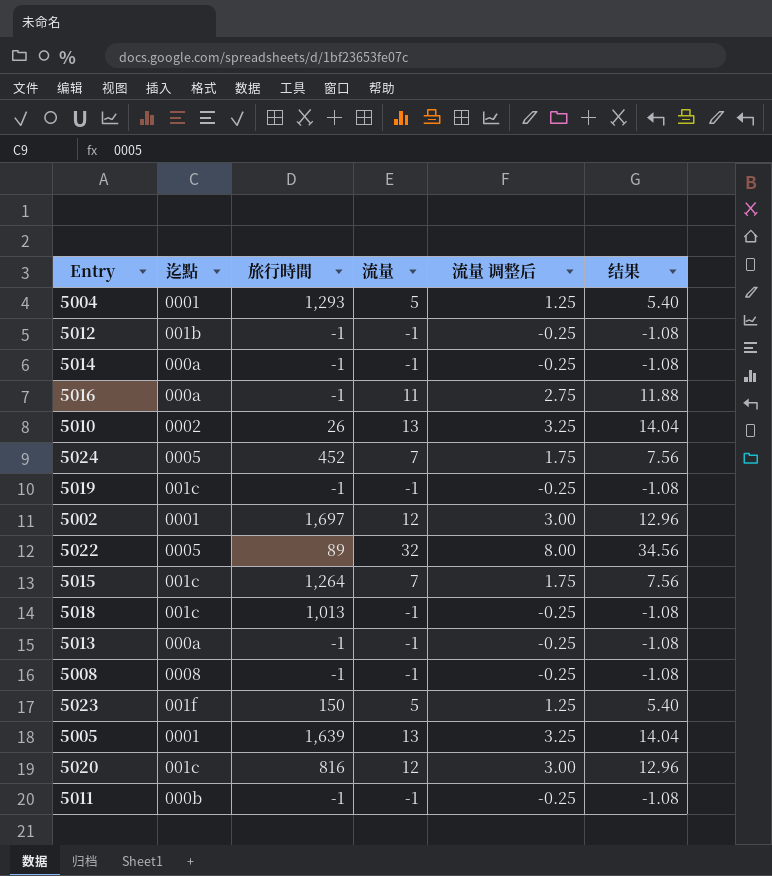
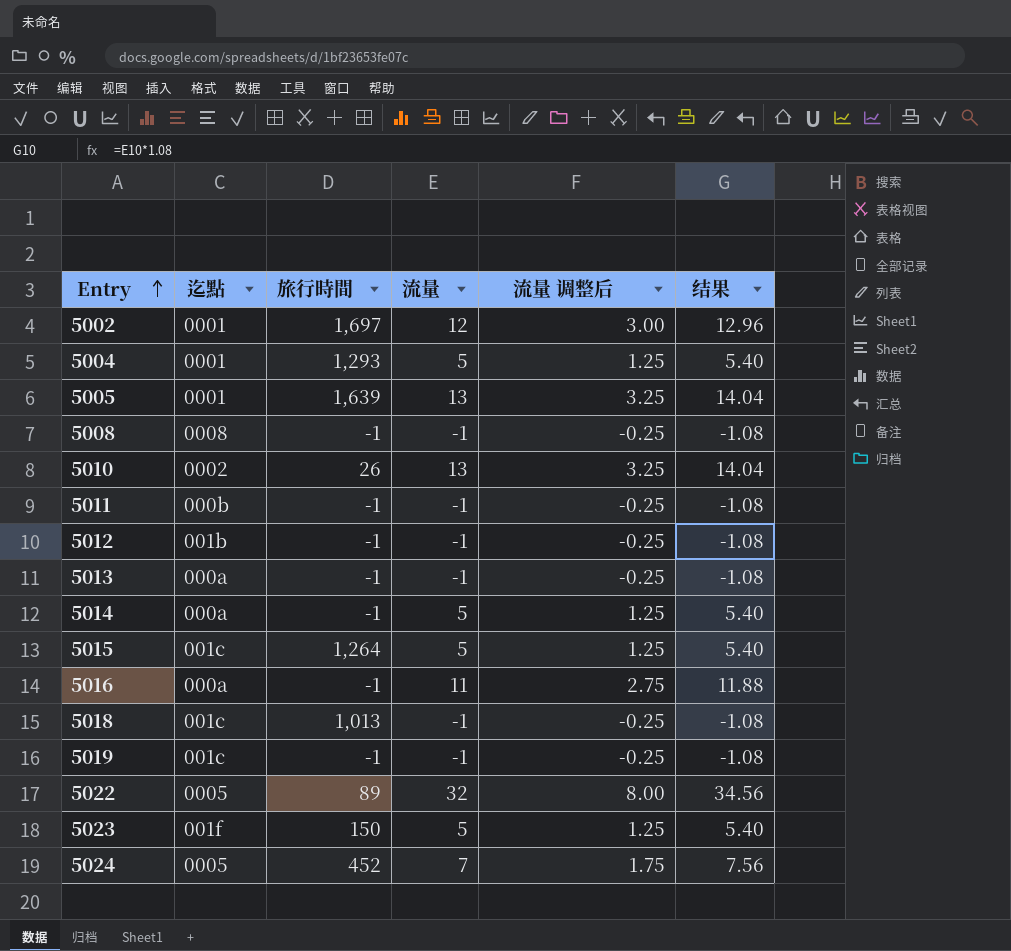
row order: none -> Entry ascending
row 5020: 001c | 816 | 12 | 3.00 | 12.96 -> none
5014 | 流量: -1 -> 5
5014 | 流量 调整后: -0.25 -> 1.25
5014 | 结果: -1.08 -> 5.40
5015 | 流量: 7 -> 5
5015 | 流量 调整后: 1.75 -> 1.25
5015 | 结果: 7.56 -> 5.40

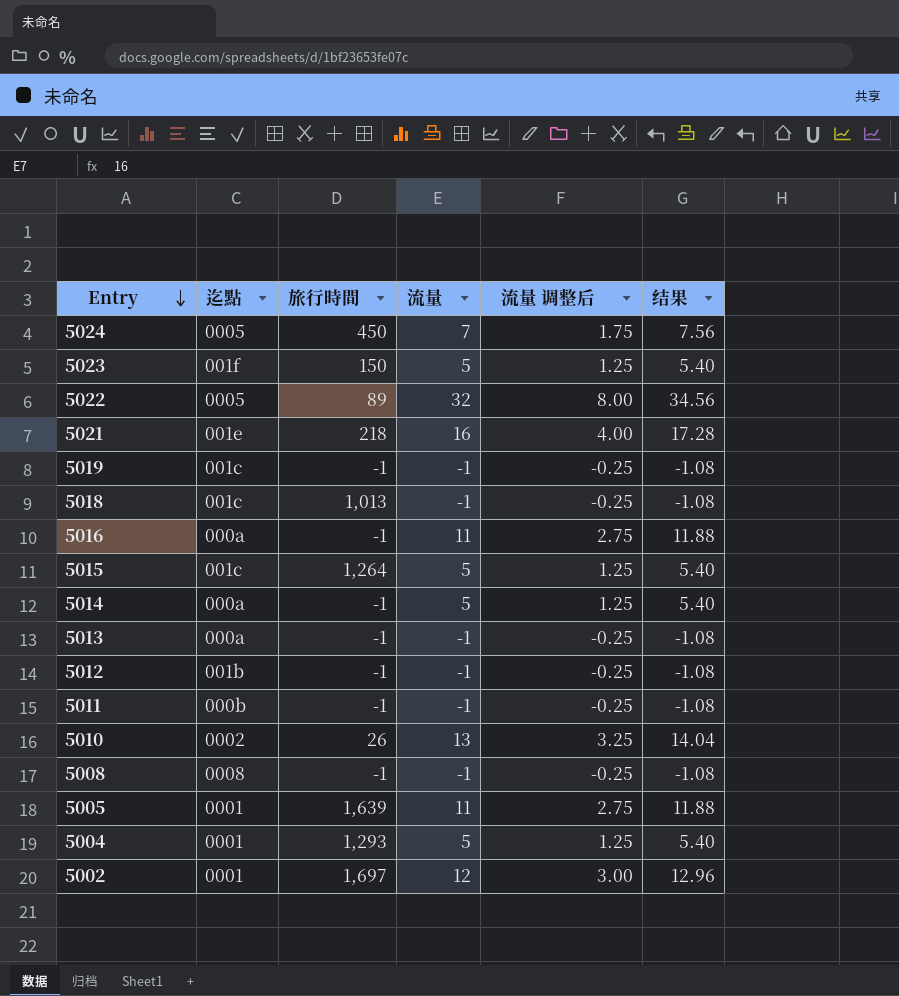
row order: Entry ascending -> Entry descending
5024 | 旅行時間: 452 -> 450
row 5021: none -> 001e | 218 | 16 | 4.00 | 17.28
5005 | 流量: 13 -> 11
5005 | 流量 调整后: 3.25 -> 2.75
5005 | 结果: 14.04 -> 11.88

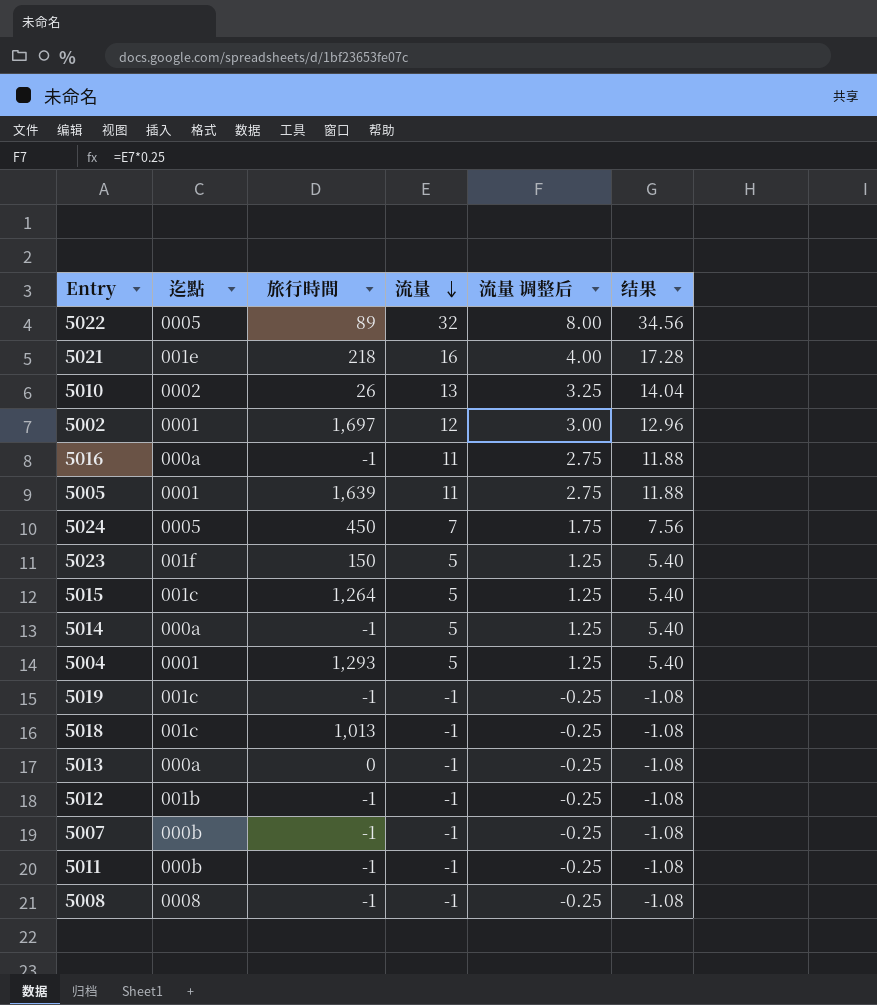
row order: Entry descending -> 流量 descending
5013 | 旅行時間: -1 -> 0
row 5007: none -> 000b | -1 | -1 | -0.25 | -1.08

